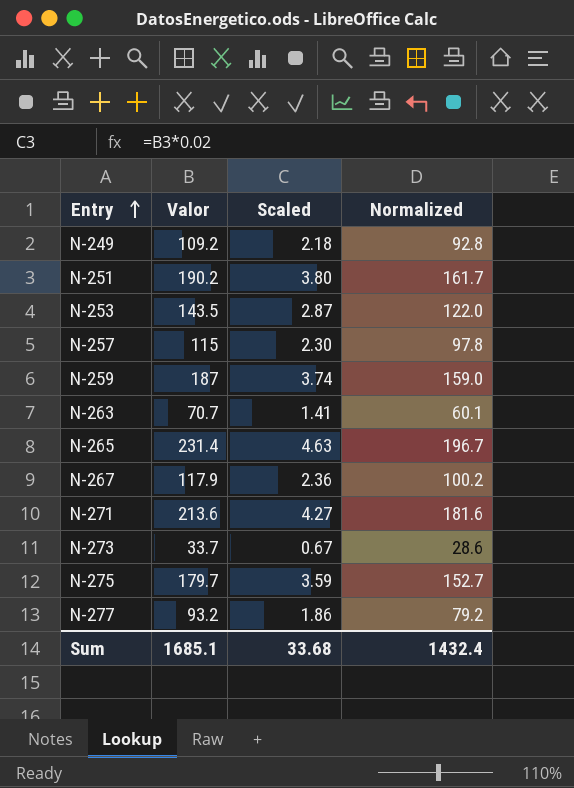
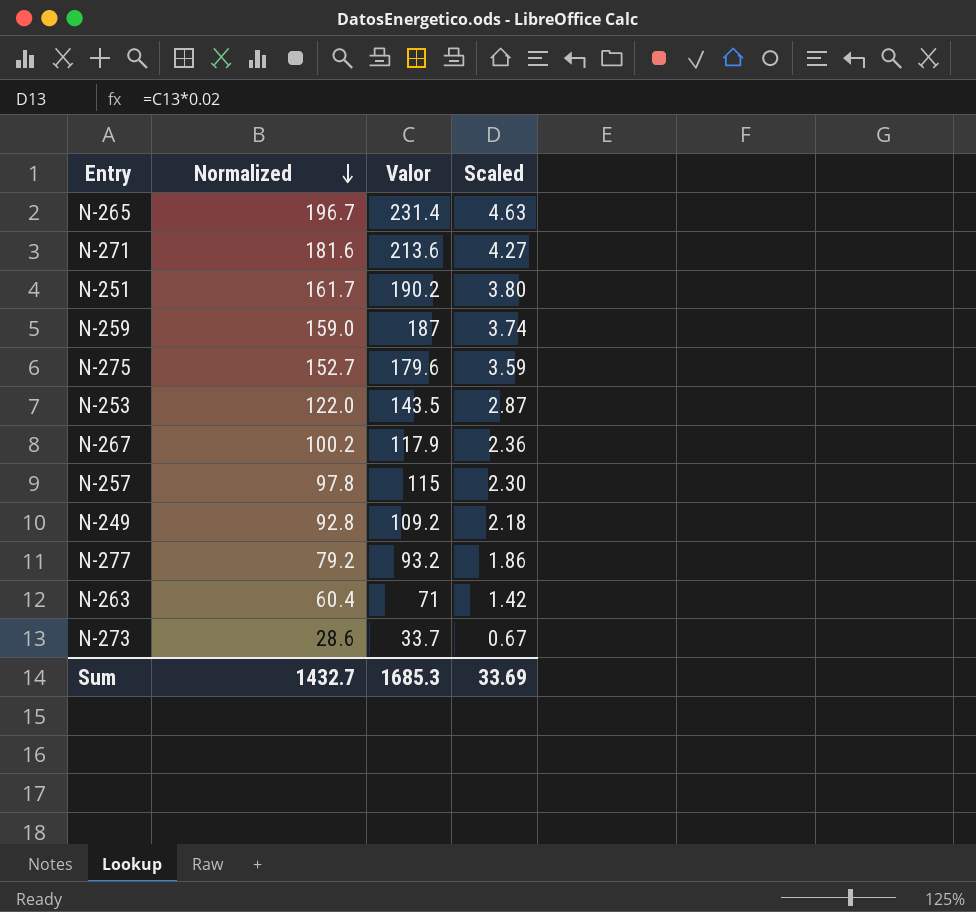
row order: Entry ascending -> Normalized descending
column Normalized | position: 4 -> 2
N-275 | Valor: 179.7 -> 179.6
N-263 | Normalized: 60.1 -> 60.4
N-263 | Valor: 70.7 -> 71
N-263 | Scaled: 1.41 -> 1.42
Sum | Normalized: 1432.4 -> 1432.7
Sum | Valor: 1685.1 -> 1685.3
Sum | Scaled: 33.68 -> 33.69

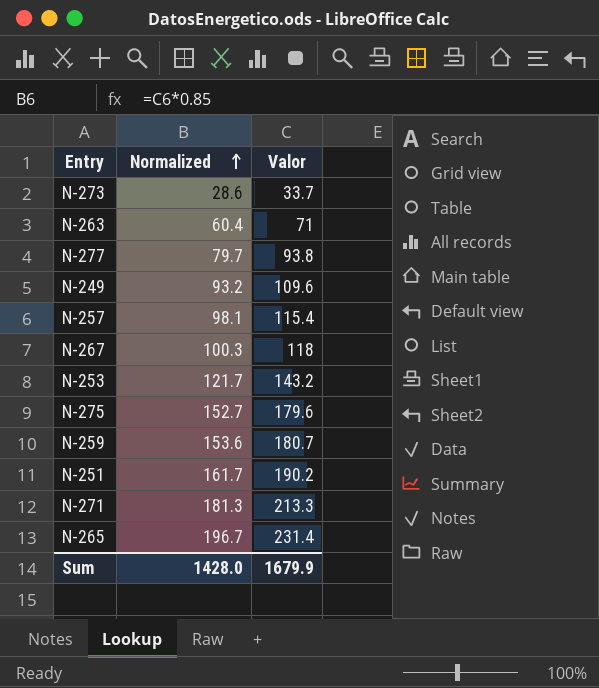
row order: Normalized descending -> Normalized ascending
column Scaled | formula: [Valor] * 0.02 -> none
N-277 | Normalized: 79.2 -> 79.7
N-277 | Valor: 93.2 -> 93.8
N-249 | Normalized: 92.8 -> 93.2
N-249 | Valor: 109.2 -> 109.6
N-257 | Normalized: 97.8 -> 98.1
N-257 | Valor: 115 -> 115.4
N-267 | Normalized: 100.2 -> 100.3
N-267 | Valor: 117.9 -> 118
N-253 | Normalized: 122.0 -> 121.7
N-253 | Valor: 143.5 -> 143.2
N-259 | Normalized: 159.0 -> 153.6
N-259 | Valor: 187 -> 180.7
N-271 | Normalized: 181.6 -> 181.3
N-271 | Valor: 213.6 -> 213.3
Sum | Normalized: 1432.7 -> 1428.0
Sum | Valor: 1685.3 -> 1679.9

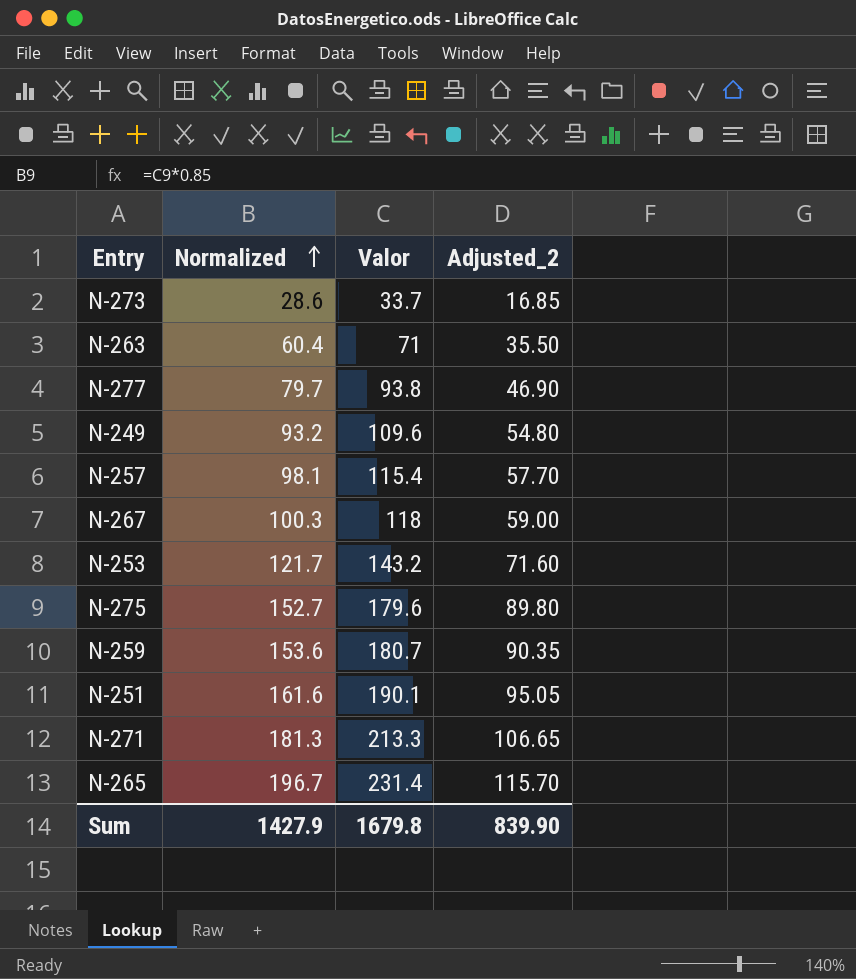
column Adjusted_2 | formula: none -> [Valor] * 0.5
N-251 | Normalized: 161.7 -> 161.6
N-251 | Valor: 190.2 -> 190.1
Sum | Normalized: 1428.0 -> 1427.9
Sum | Valor: 1679.9 -> 1679.8

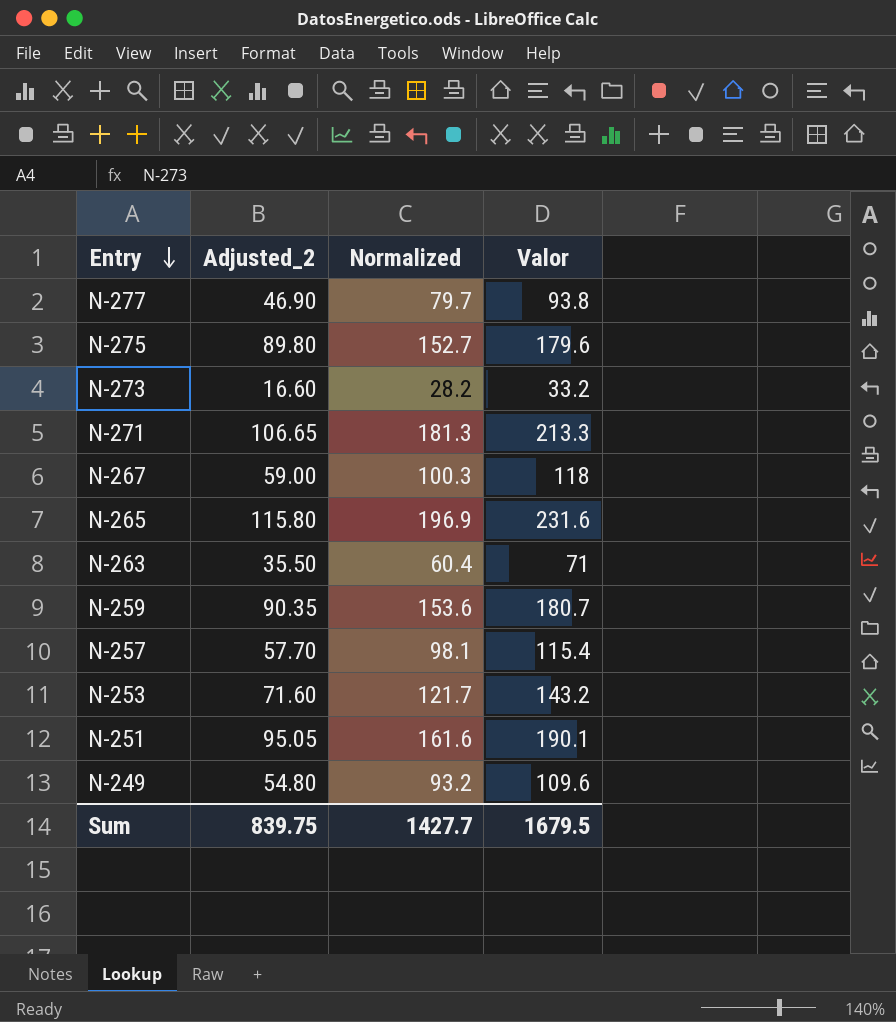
row order: Normalized ascending -> Entry descending
column Adjusted_2 | position: 4 -> 2
N-273 | Adjusted_2: 16.85 -> 16.60
N-273 | Normalized: 28.6 -> 28.2
N-273 | Valor: 33.7 -> 33.2
N-265 | Adjusted_2: 115.70 -> 115.80
N-265 | Normalized: 196.7 -> 196.9
N-265 | Valor: 231.4 -> 231.6
Sum | Adjusted_2: 839.90 -> 839.75
Sum | Normalized: 1427.9 -> 1427.7
Sum | Valor: 1679.8 -> 1679.5

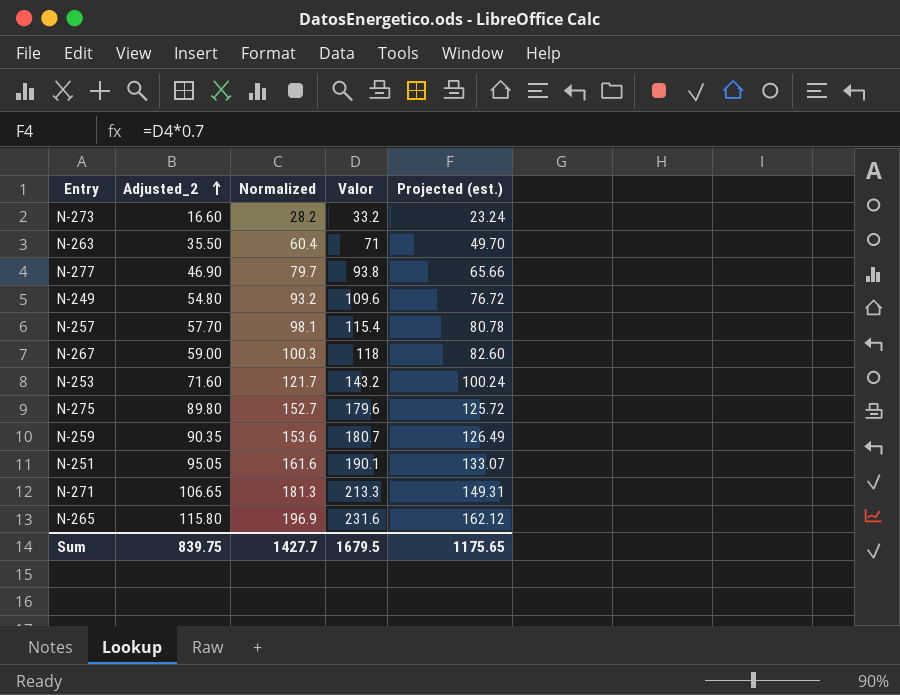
row order: Entry descending -> Adjusted_2 ascending
column Projected (est.) | formula: none -> [Valor] * 0.7

